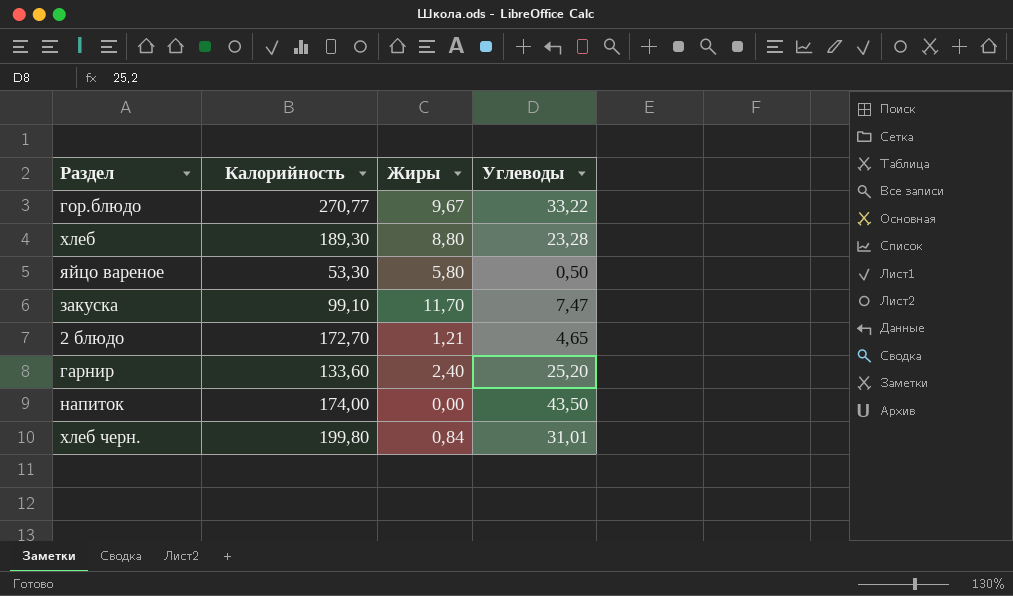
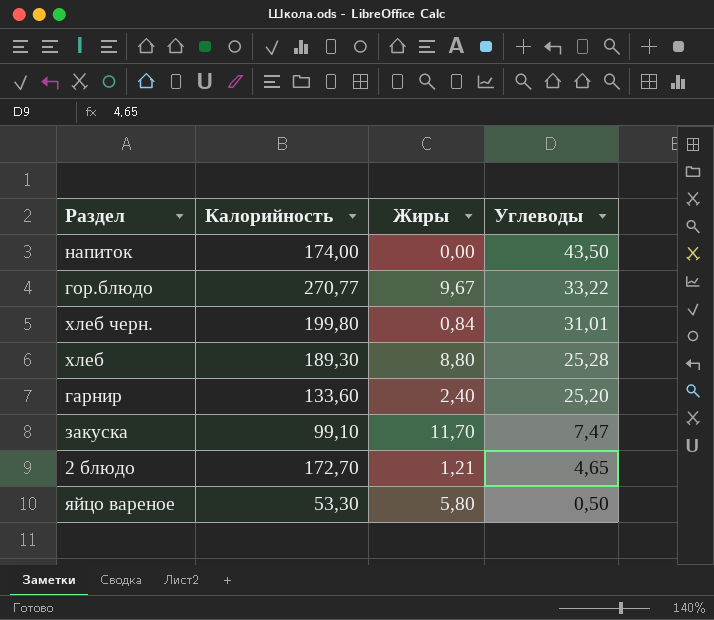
row order: none -> Углеводы descending
хлеб | Углеводы: 23,28 -> 25,28

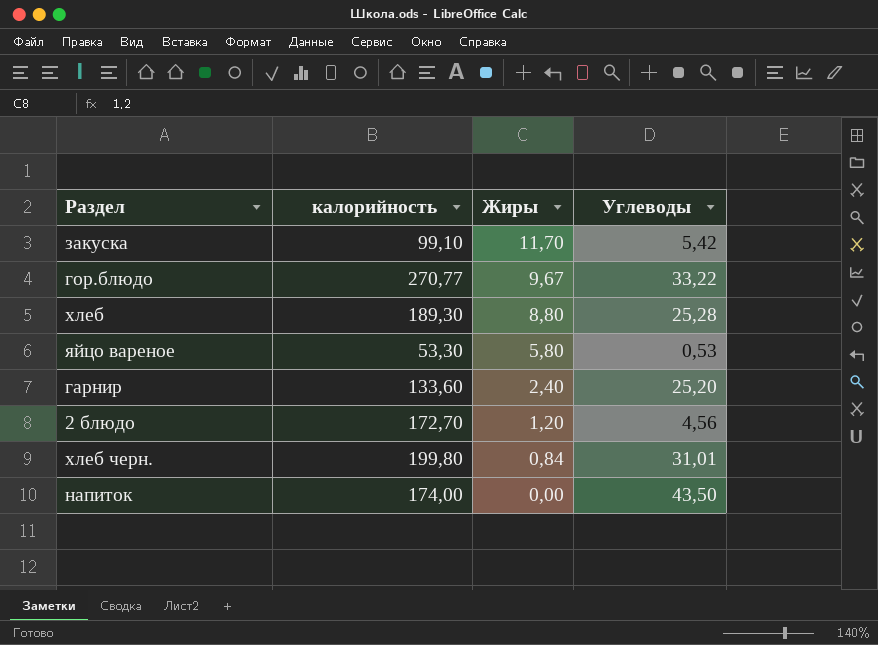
row order: Углеводы descending -> Жиры descending
column name: Калорийность -> калорийность
закуска | Углеводы: 7,47 -> 5,42
яйцо вареное | Углеводы: 0,50 -> 0,53
2 блюдо | Жиры: 1,21 -> 1,20
2 блюдо | Углеводы: 4,65 -> 4,56

